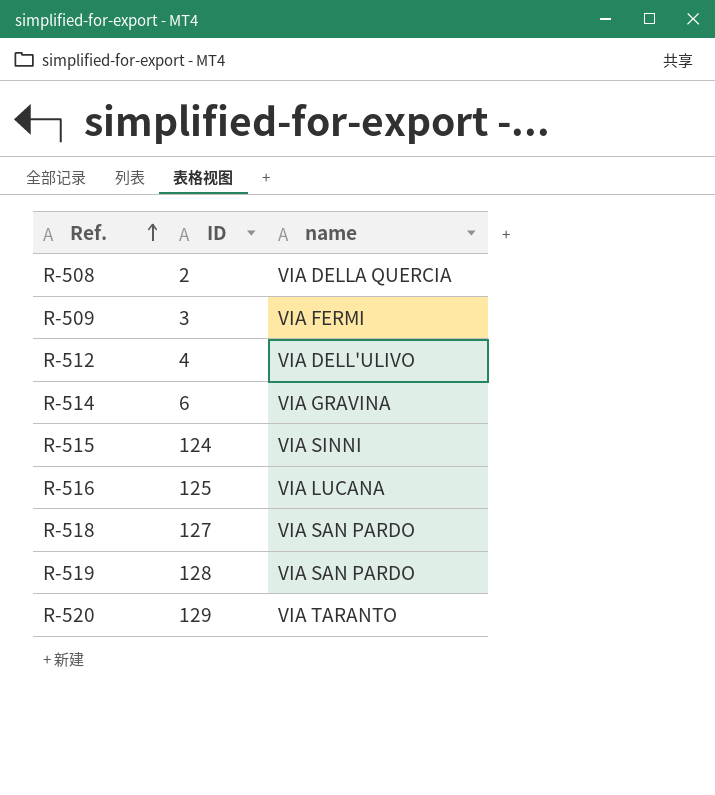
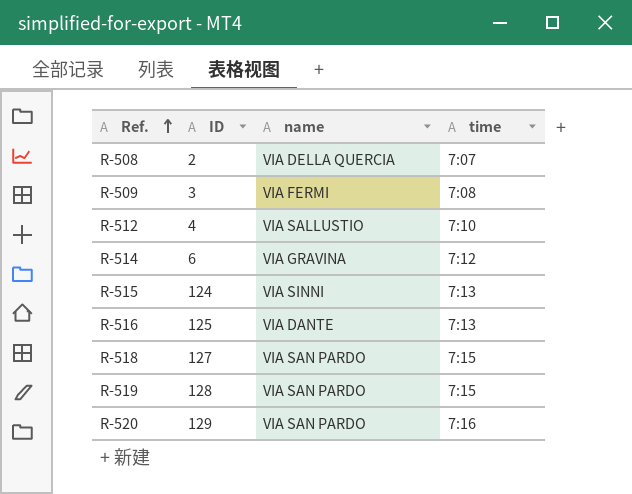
column time | position: none -> 4
R-512 | name: VIA DELL'ULIVO -> VIA SALLUSTIO
R-516 | name: VIA LUCANA -> VIA DANTE
R-520 | name: VIA TARANTO -> VIA SAN PARDO

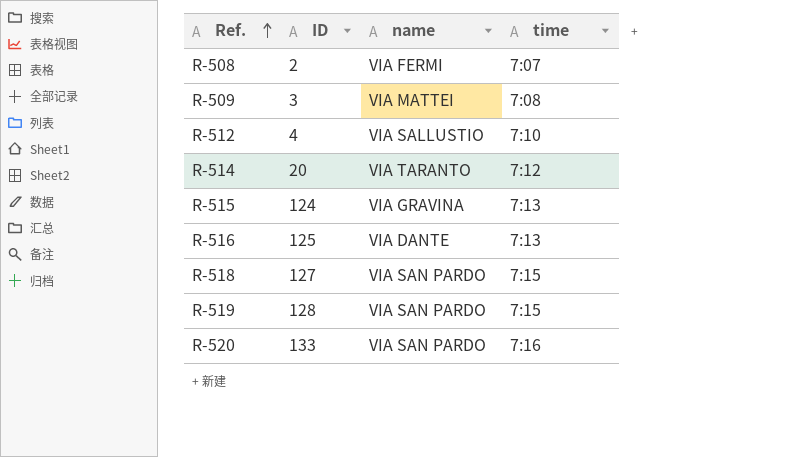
R-508 | name: VIA DELLA QUERCIA -> VIA FERMI
R-509 | name: VIA FERMI -> VIA MATTEI
R-514 | ID: 6 -> 20
R-514 | name: VIA GRAVINA -> VIA TARANTO
R-515 | name: VIA SINNI -> VIA GRAVINA
R-520 | ID: 129 -> 133

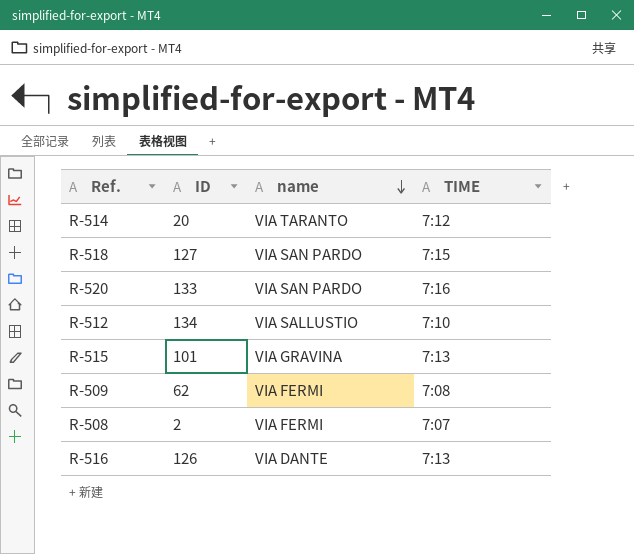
row order: Ref. ascending -> name descending
column name: time -> TIME
row R-519: 128 | VIA SAN PARDO | 7:15 -> none
R-512 | ID: 4 -> 134
R-515 | ID: 124 -> 101
R-509 | ID: 3 -> 62
R-509 | name: VIA MATTEI -> VIA FERMI
R-516 | ID: 125 -> 126

